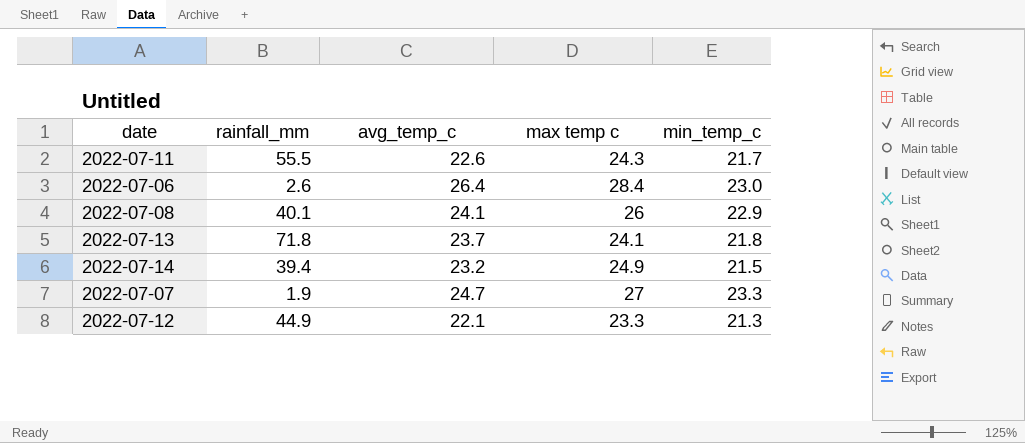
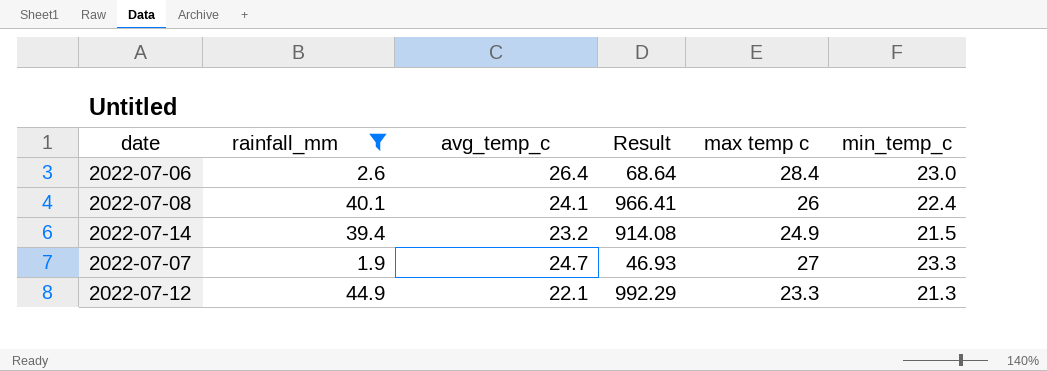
filter: none -> rainfall_mm <= 44.9
column Result | formula: none -> [rainfall_mm] * [avg_temp_c]
2022-07-08 | min_temp_c: 22.9 -> 22.4

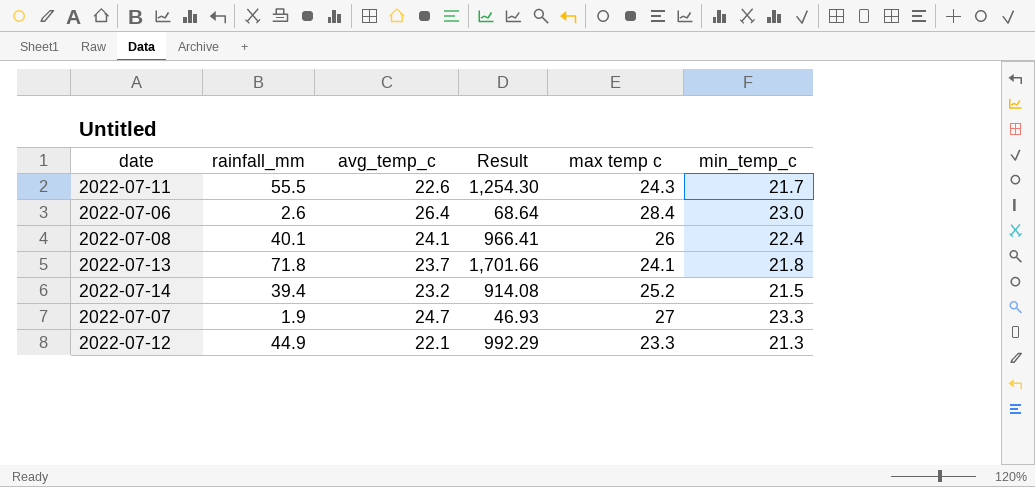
filter: rainfall_mm <= 44.9 -> none
2022-07-14 | max temp c: 24.9 -> 25.2

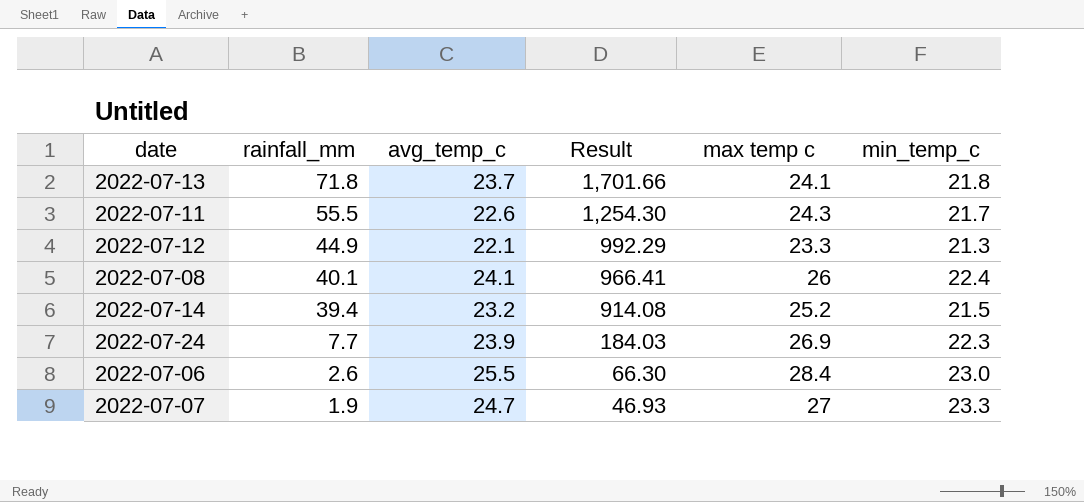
row order: none -> rainfall_mm descending
row 2022-07-24: none -> 7.7 | 23.9 | 184.03 | 26.9 | 22.3
2022-07-06 | avg_temp_c: 26.4 -> 25.5
2022-07-06 | Result: 68.64 -> 66.30

